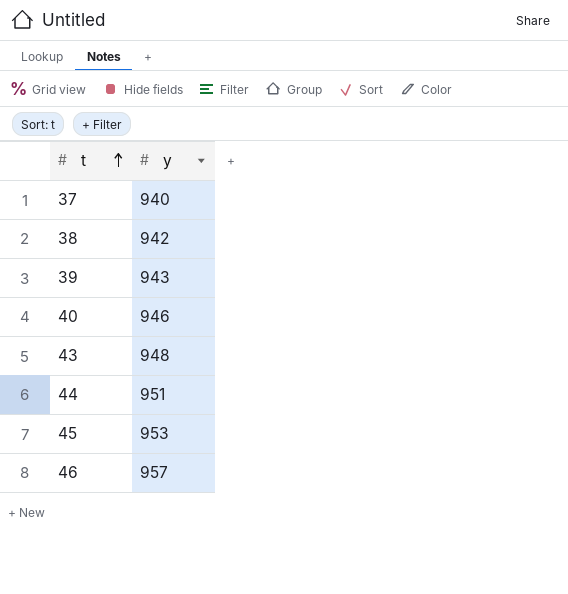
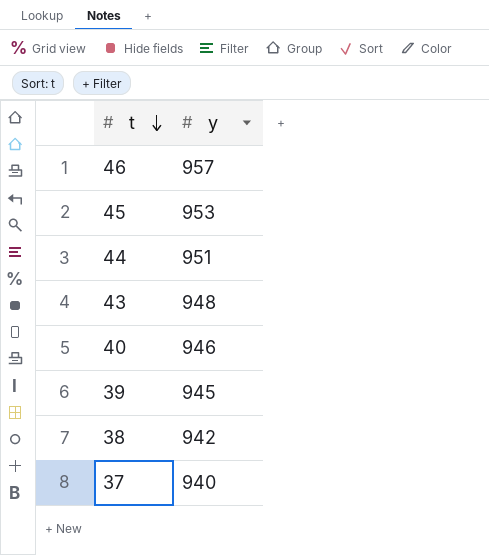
row order: t ascending -> t descending
39 | y: 943 -> 945

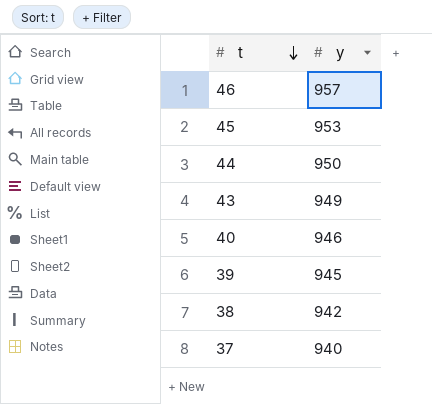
44 | y: 951 -> 950
43 | y: 948 -> 949

